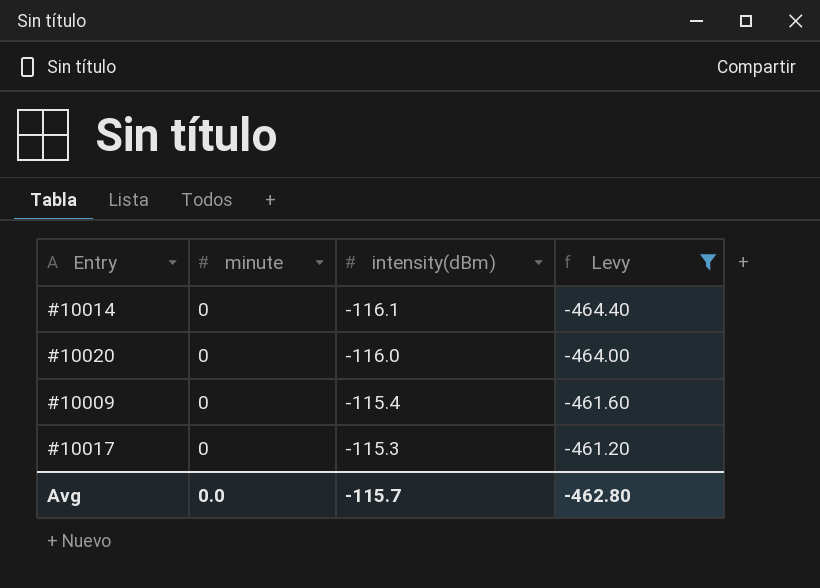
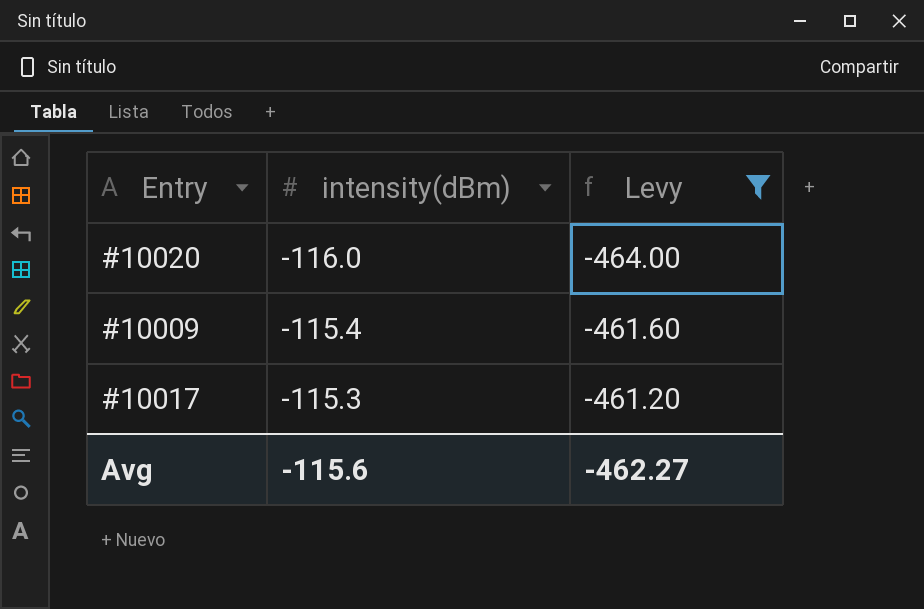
column minute | position: 2 -> none
row #10014: 0 | -116.1 | -464.40 -> none
Avg | intensity(dBm): -115.7 -> -115.6
Avg | Levy: -462.80 -> -462.27

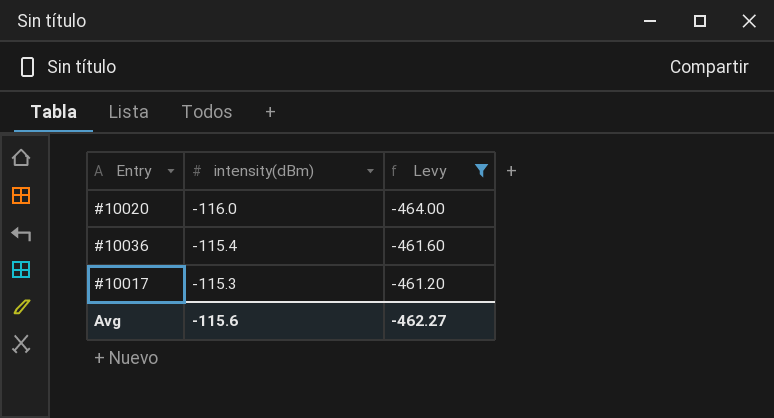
row #10009: -115.4 | -461.60 -> none
row #10036: none -> -115.4 | -461.60

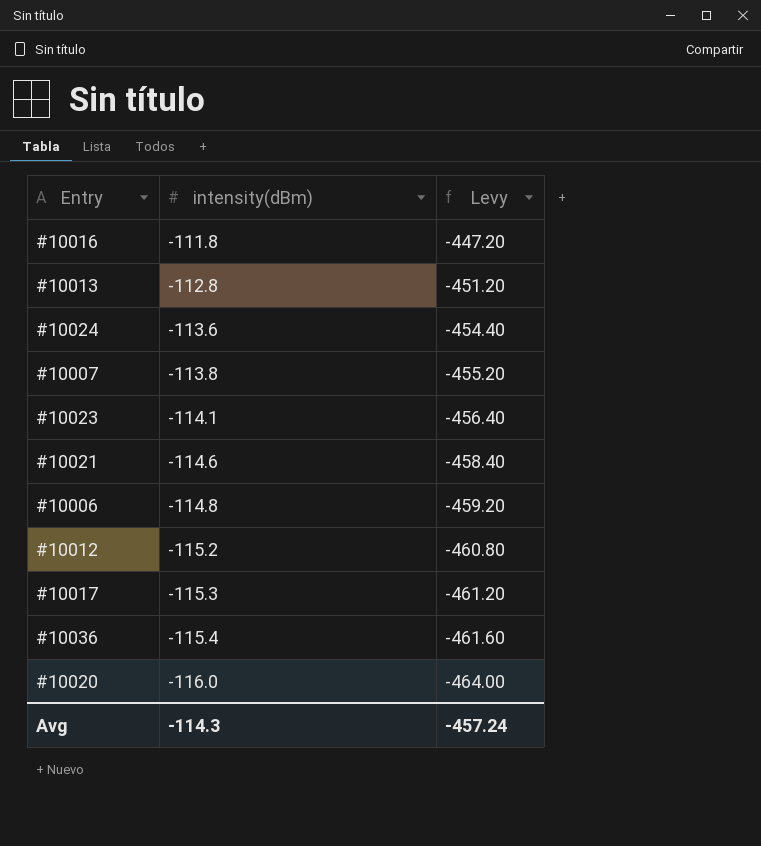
filter: Levy <= -461.20 -> none
row order: intensity(dBm) ascending -> intensity(dBm) descending
Avg | intensity(dBm): -115.6 -> -114.3
Avg | Levy: -462.27 -> -457.24

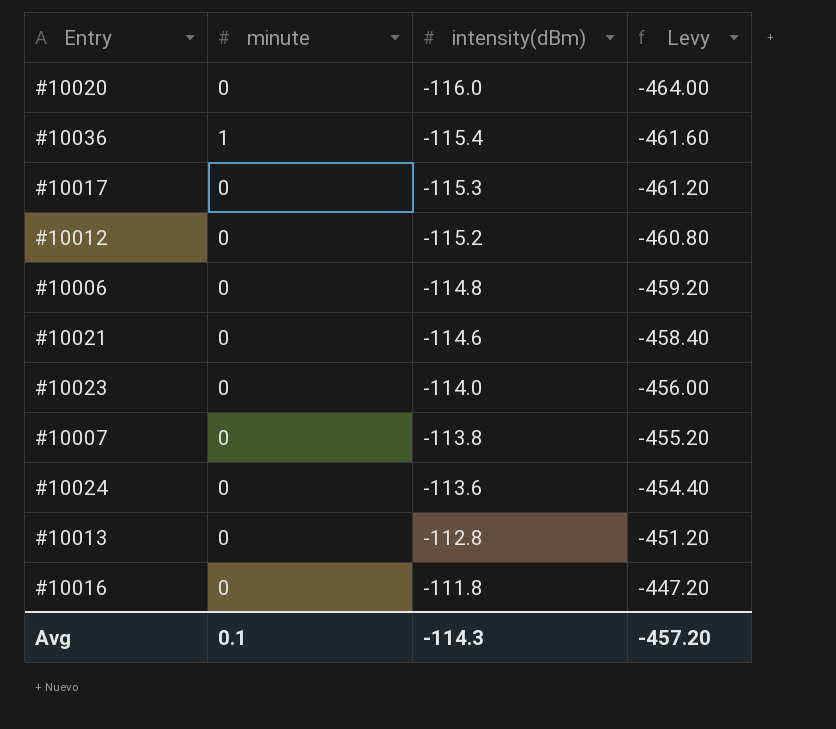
row order: intensity(dBm) descending -> intensity(dBm) ascending
column minute | position: none -> 2
#10023 | intensity(dBm): -114.1 -> -114.0
#10023 | Levy: -456.40 -> -456.00
Avg | Levy: -457.24 -> -457.20

